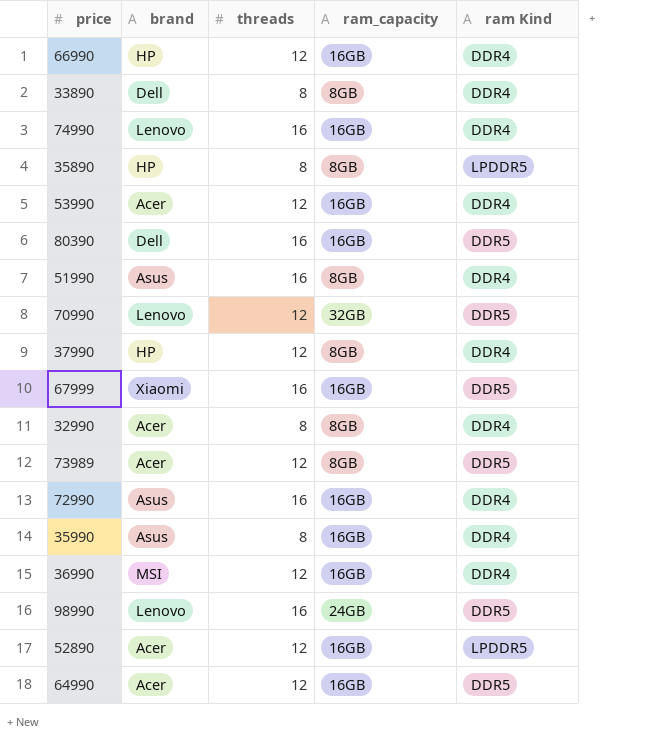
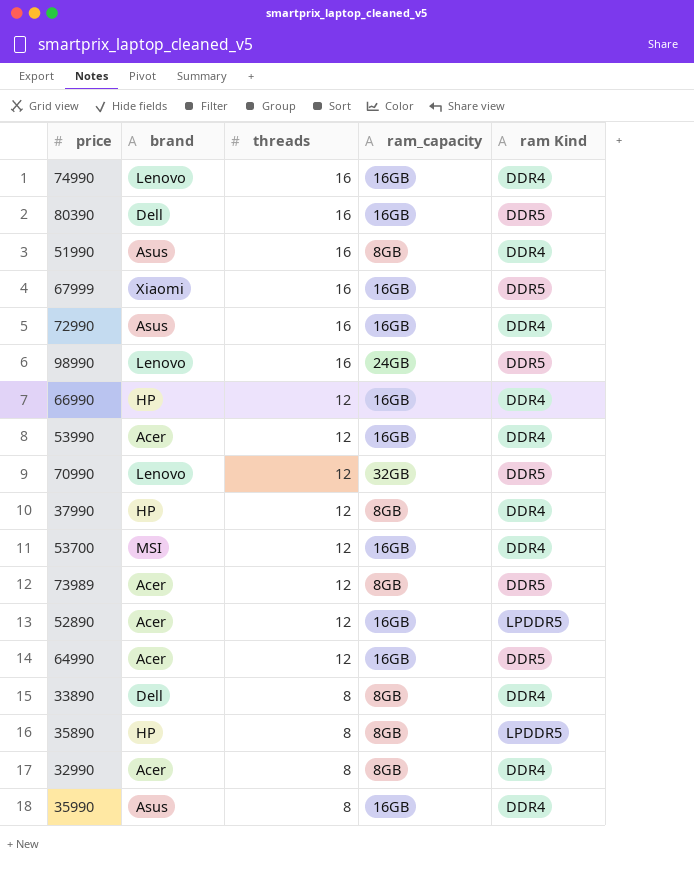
row order: none -> threads descending
row 36990: MSI | 12 | 16GB | DDR4 -> none
row 53700: none -> MSI | 12 | 16GB | DDR4

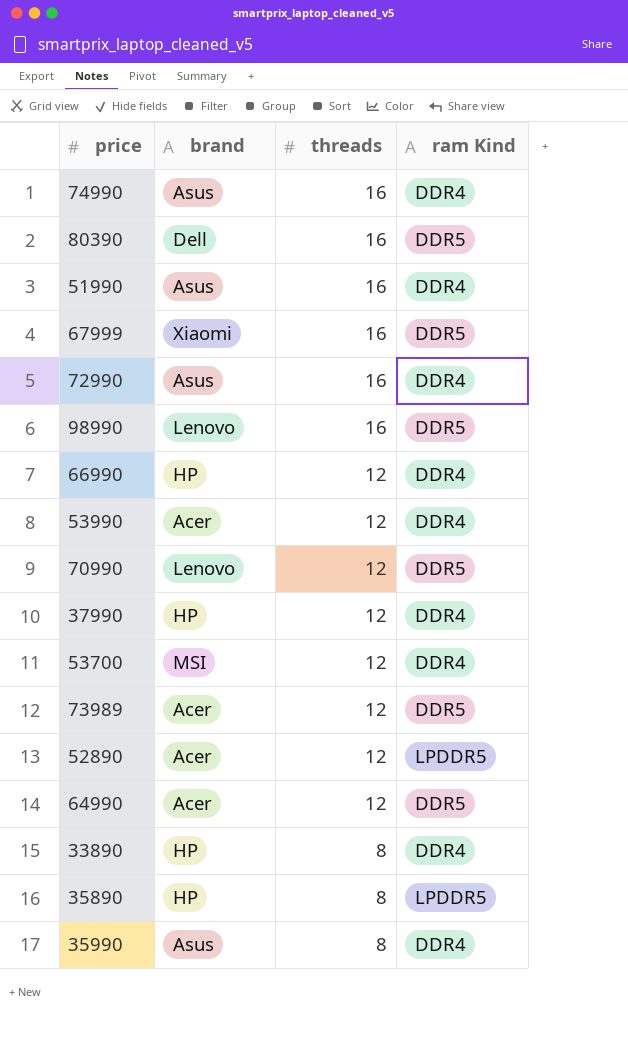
column ram_capacity | position: 4 -> none
row 32990: Acer | 8 | 8GB | DDR4 -> none
74990 | brand: Lenovo -> Asus
33890 | brand: Dell -> HP

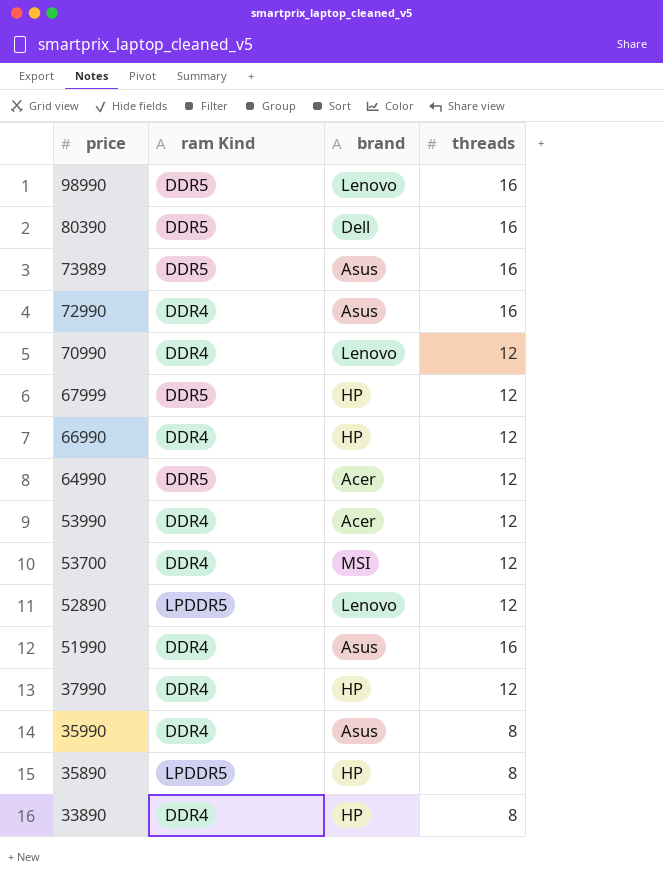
row order: threads descending -> price descending
column ram Kind | position: 4 -> 2
row 74990: Asus | 16 | DDR4 -> none
73989 | brand: Acer -> Asus
73989 | threads: 12 -> 16
70990 | ram Kind: DDR5 -> DDR4
67999 | brand: Xiaomi -> HP
67999 | threads: 16 -> 12
52890 | brand: Acer -> Lenovo

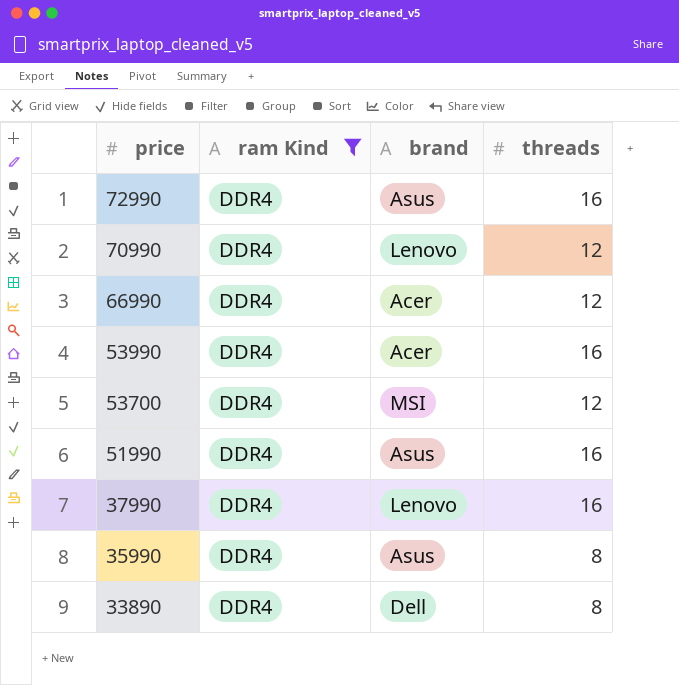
filter: none -> ram Kind = DDR4
66990 | brand: HP -> Acer
53990 | threads: 12 -> 16
37990 | brand: HP -> Lenovo
37990 | threads: 12 -> 16
33890 | brand: HP -> Dell

